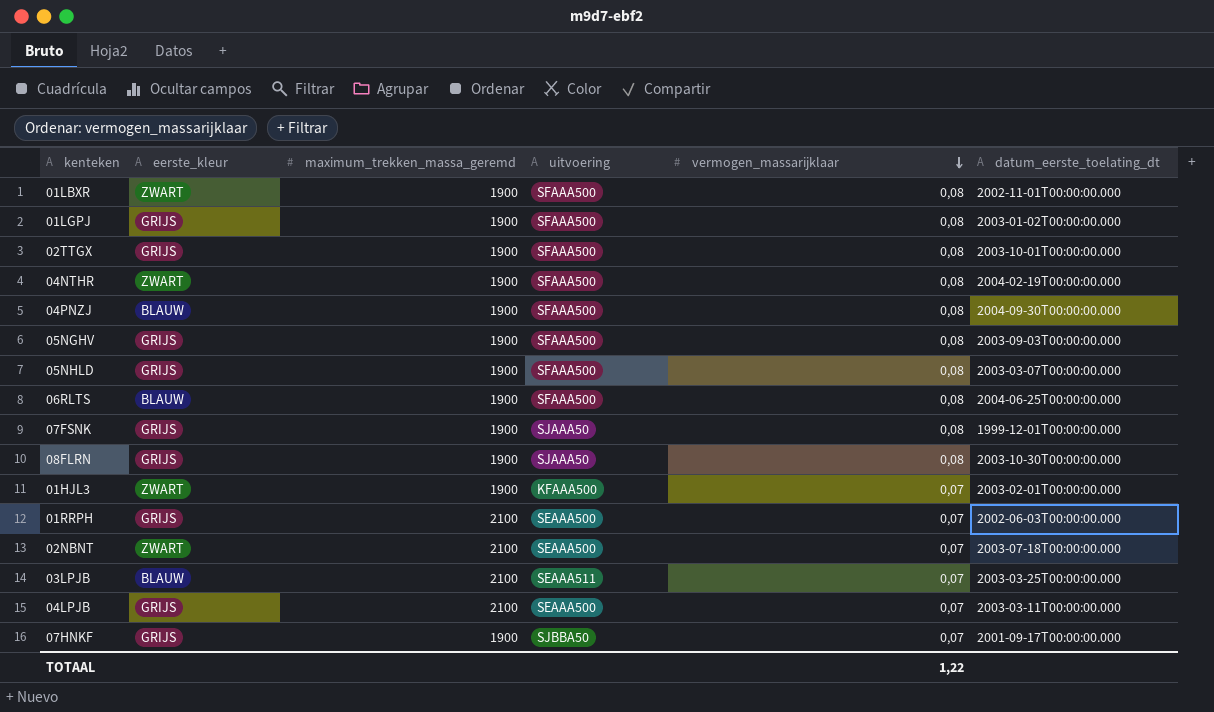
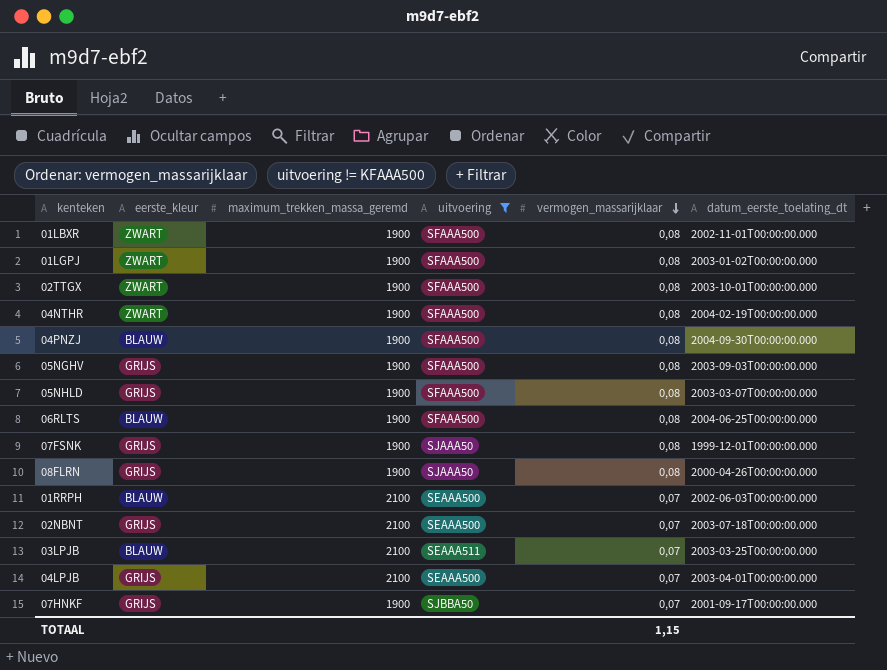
filter: none -> uitvoering != KFAAA500
01LGPJ | eerste_kleur: GRIJS -> ZWART
02TTGX | eerste_kleur: GRIJS -> ZWART
08FLRN | datum_eerste_toelating_dt: 2003-10-30T00:00:00.000 -> 2000-04-26T00:00:00.000
01RRPH | eerste_kleur: GRIJS -> BLAUW
02NBNT | eerste_kleur: ZWART -> GRIJS
04LPJB | datum_eerste_toelating_dt: 2003-03-11T00:00:00.000 -> 2003-04-01T00:00:00.000
TOTAAL | vermogen_massarijklaar: 1,22 -> 1,15

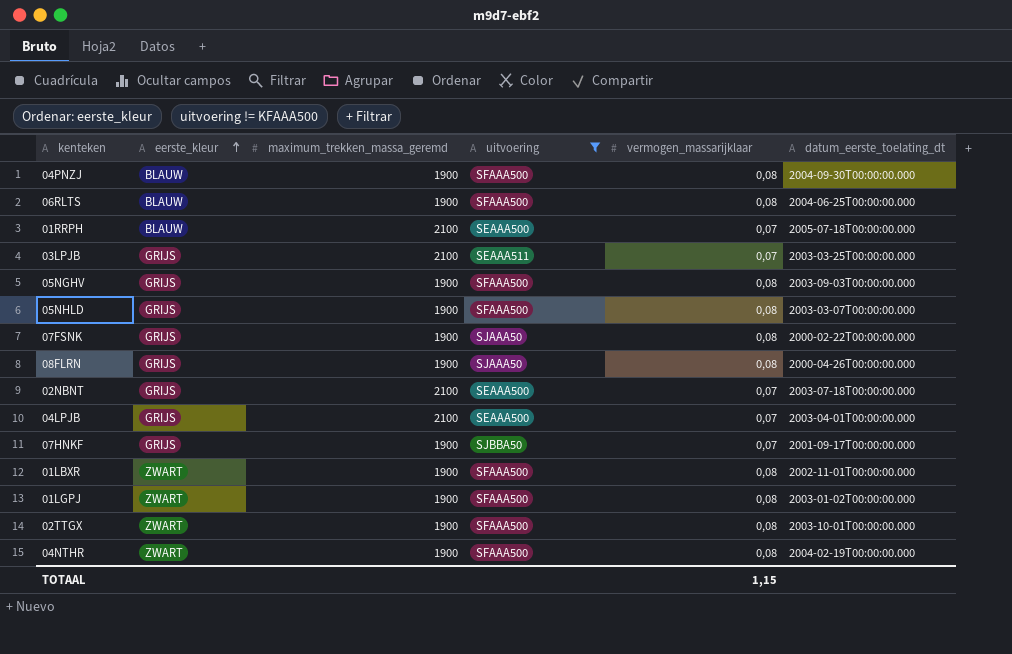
row order: vermogen_massarijklaar descending -> eerste_kleur ascending
01RRPH | datum_eerste_toelating_dt: 2002-06-03T00:00:00.000 -> 2005-07-18T00:00:00.000
03LPJB | eerste_kleur: BLAUW -> GRIJS
07FSNK | datum_eerste_toelating_dt: 1999-12-01T00:00:00.000 -> 2000-02-22T00:00:00.000

